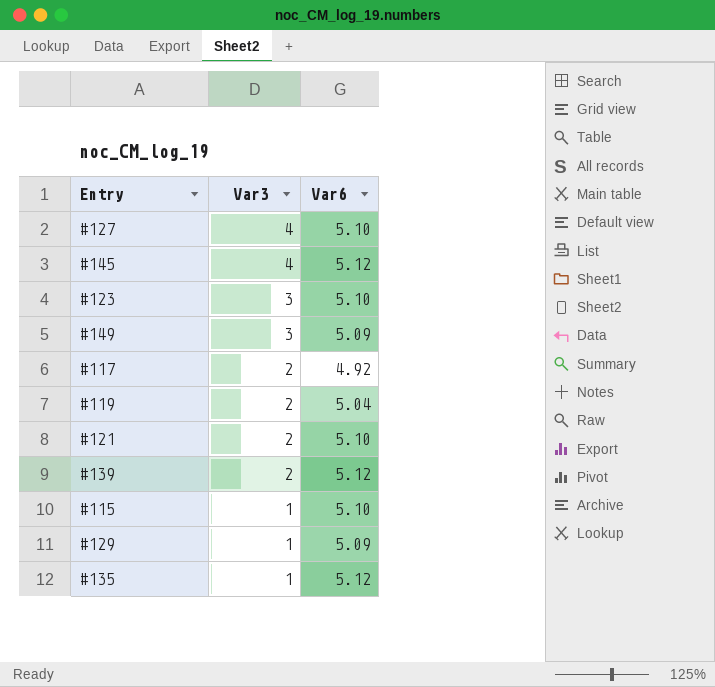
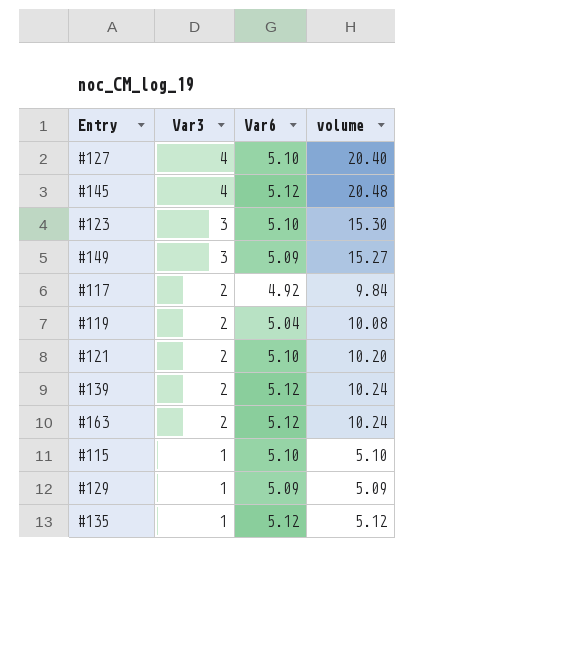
column volume | formula: none -> [Var3] * [Var6]
row #163: none -> 2 | 5.12 | 10.24

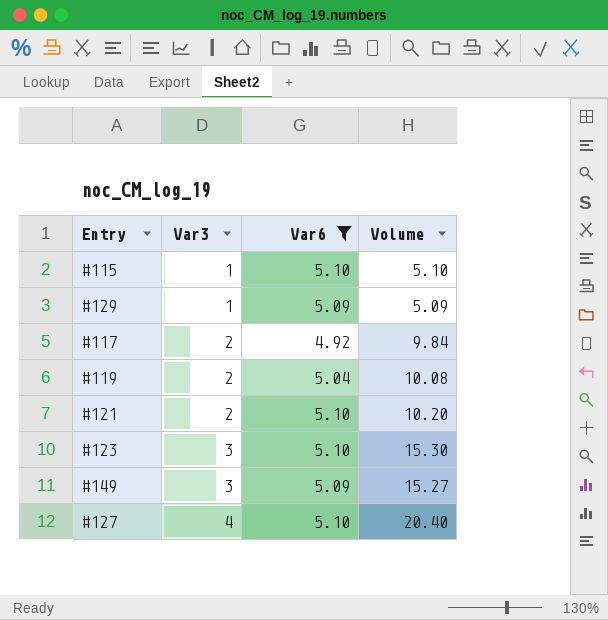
filter: none -> Var6 != 5.12
row order: Var3 descending -> Var3 ascending
column name: volume -> Volume

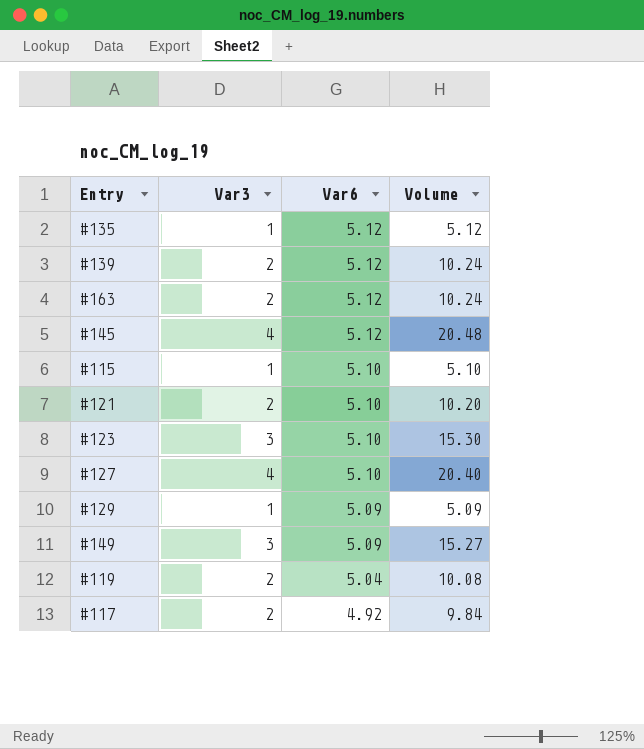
filter: Var6 != 5.12 -> none
row order: Var3 ascending -> Var6 descending

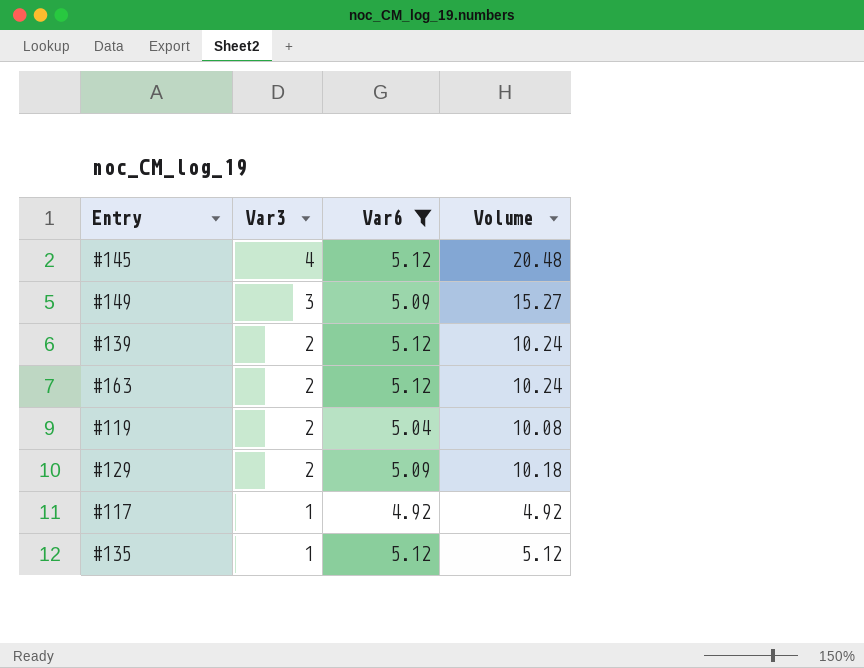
filter: none -> Var6 != 5.10
row order: Var6 descending -> Var3 descending
#129 | Var3: 1 -> 2
#129 | Volume: 5.09 -> 10.18
#117 | Var3: 2 -> 1
#117 | Volume: 9.84 -> 4.92

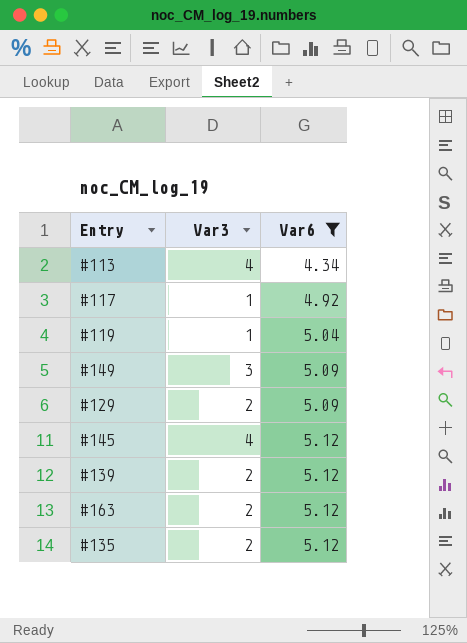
row order: Var3 descending -> Var6 ascending
column Volume | formula: [Var3] * [Var6] -> none
row #113: none -> 4 | 4.34
#119 | Var3: 2 -> 1
#135 | Var3: 1 -> 2

